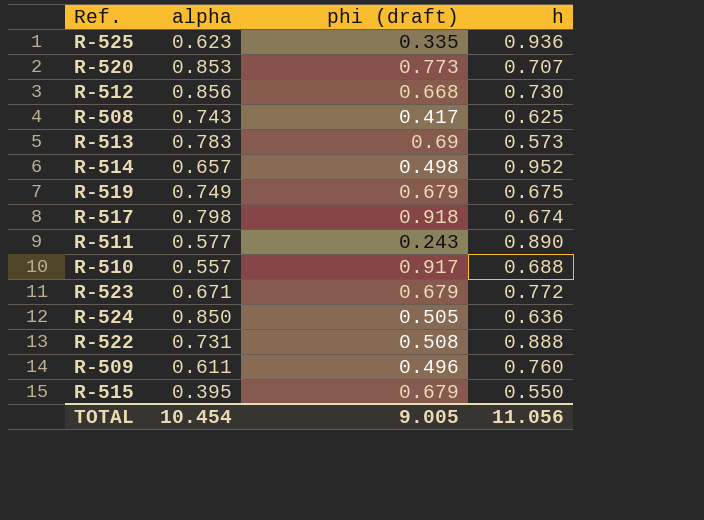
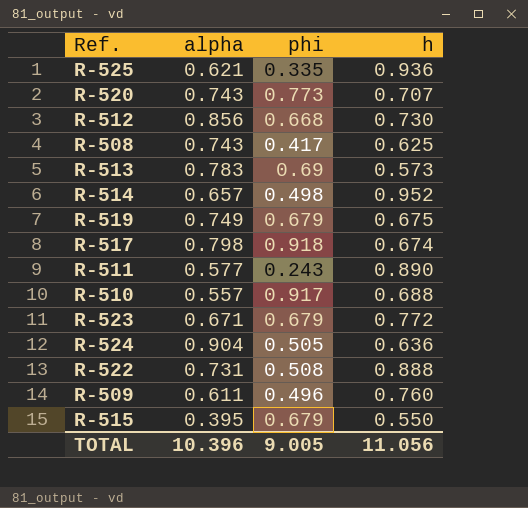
column name: phi (draft) -> phi
R-525 | alpha: 0.623 -> 0.621
R-520 | alpha: 0.853 -> 0.743
R-524 | alpha: 0.850 -> 0.904
TOTAL | alpha: 10.454 -> 10.396

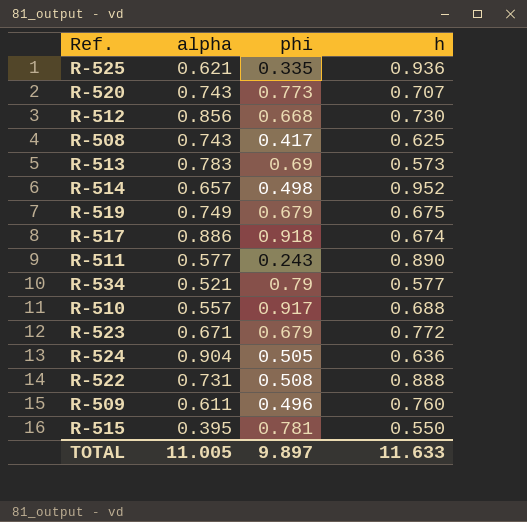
R-517 | alpha: 0.798 -> 0.886
row R-534: none -> 0.521 | 0.79 | 0.577
R-515 | phi: 0.679 -> 0.781
TOTAL | alpha: 10.396 -> 11.005
TOTAL | phi: 9.005 -> 9.897
TOTAL | h: 11.056 -> 11.633

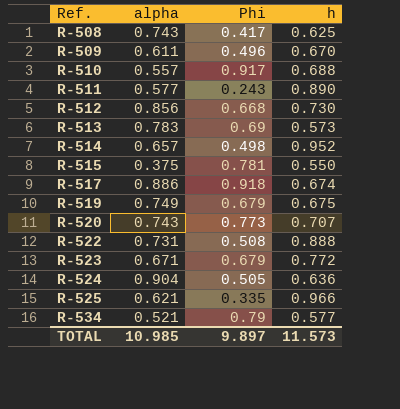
row order: none -> Ref. ascending
column name: phi -> Phi
R-509 | h: 0.760 -> 0.670
R-515 | alpha: 0.395 -> 0.375
R-525 | h: 0.936 -> 0.966
TOTAL | alpha: 11.005 -> 10.985
TOTAL | h: 11.633 -> 11.573

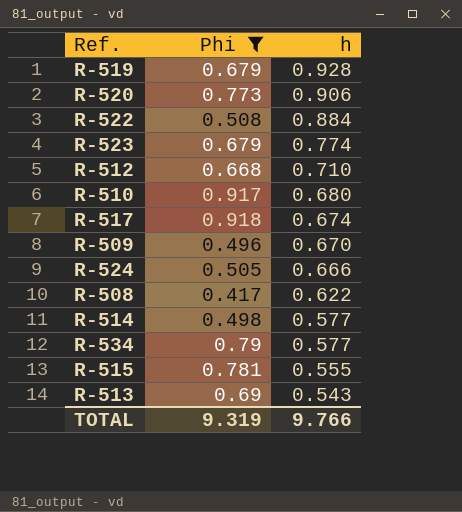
filter: none -> Phi >= 0.417
row order: Ref. ascending -> h descending
column alpha | position: 2 -> none
R-519 | h: 0.675 -> 0.928
R-520 | h: 0.707 -> 0.906
R-522 | h: 0.888 -> 0.884
R-523 | h: 0.772 -> 0.774
R-512 | h: 0.730 -> 0.710
R-510 | h: 0.688 -> 0.680
R-524 | h: 0.636 -> 0.666
R-508 | h: 0.625 -> 0.622
R-514 | h: 0.952 -> 0.577
R-515 | h: 0.550 -> 0.555
R-513 | h: 0.573 -> 0.543
TOTAL | Phi: 9.897 -> 9.319
TOTAL | h: 11.573 -> 9.766

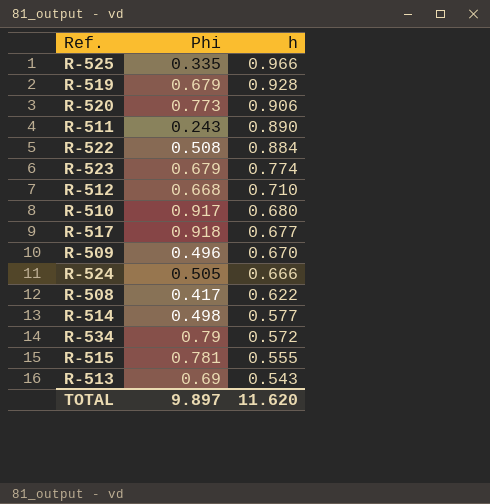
filter: Phi >= 0.417 -> none
R-517 | h: 0.674 -> 0.677
R-534 | h: 0.577 -> 0.572
TOTAL | Phi: 9.319 -> 9.897
TOTAL | h: 9.766 -> 11.620

